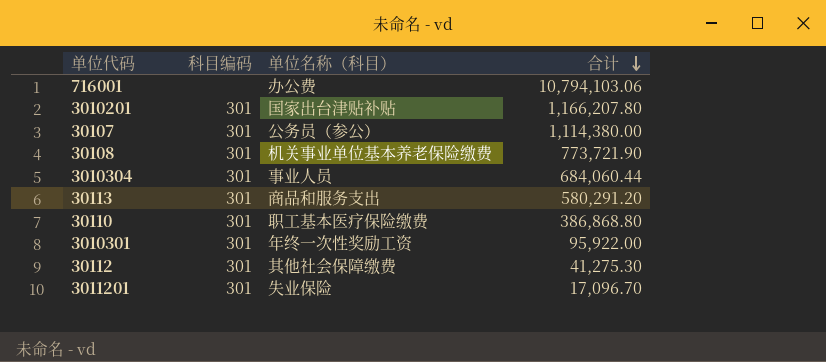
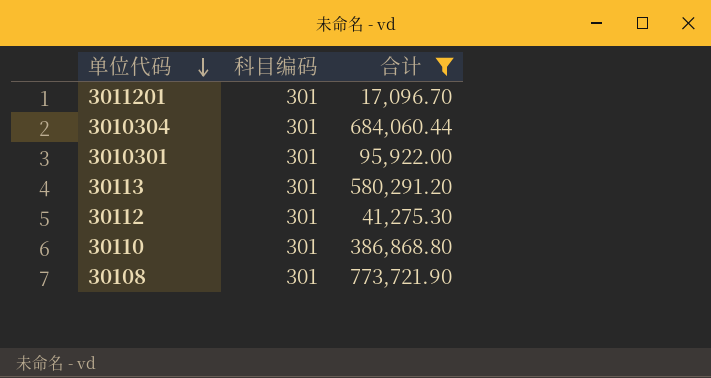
filter: none -> 合计 <= 773,721.90
row order: 合计 descending -> 单位代码 descending
column 单位名称（科目） | position: 3 -> none

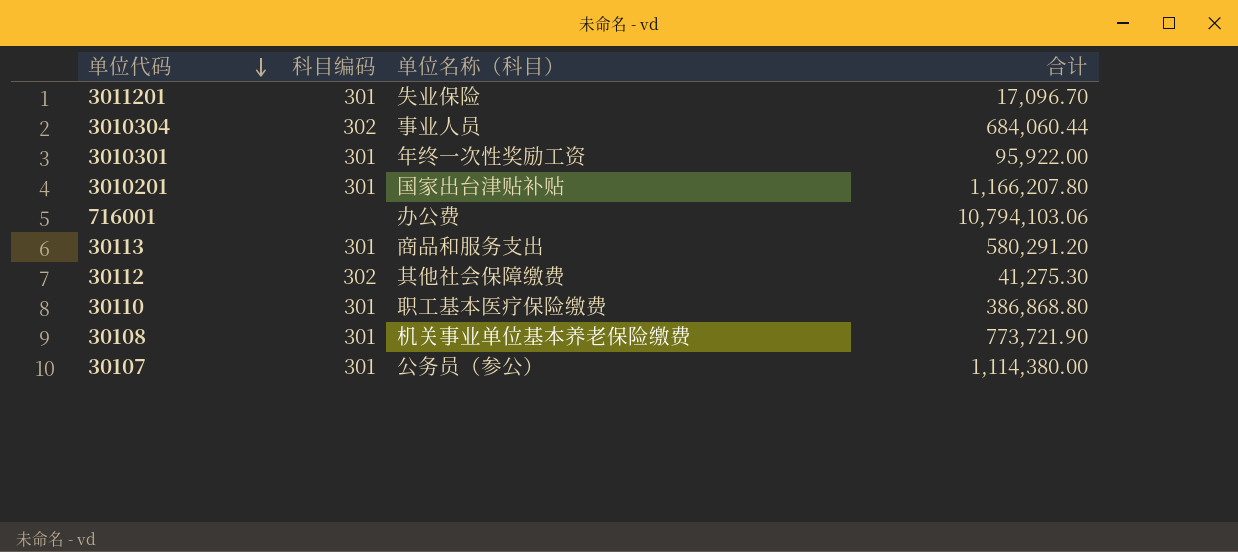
filter: 合计 <= 773,721.90 -> none
column 单位名称（科目） | position: none -> 3
3010304 | 科目编码: 301 -> 302
30112 | 科目编码: 301 -> 302

